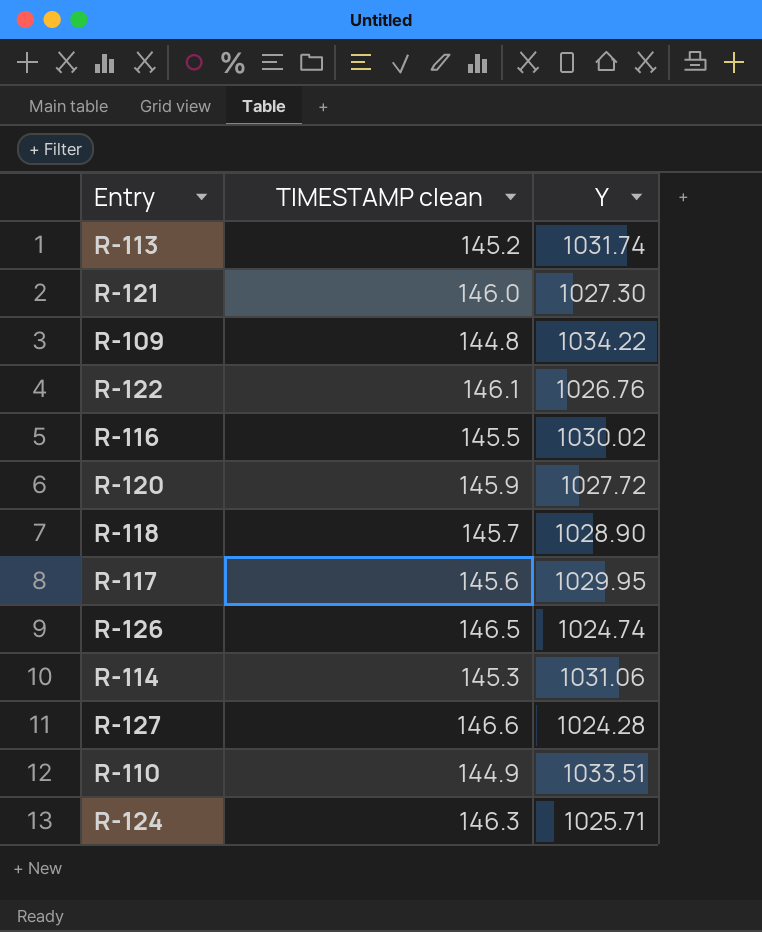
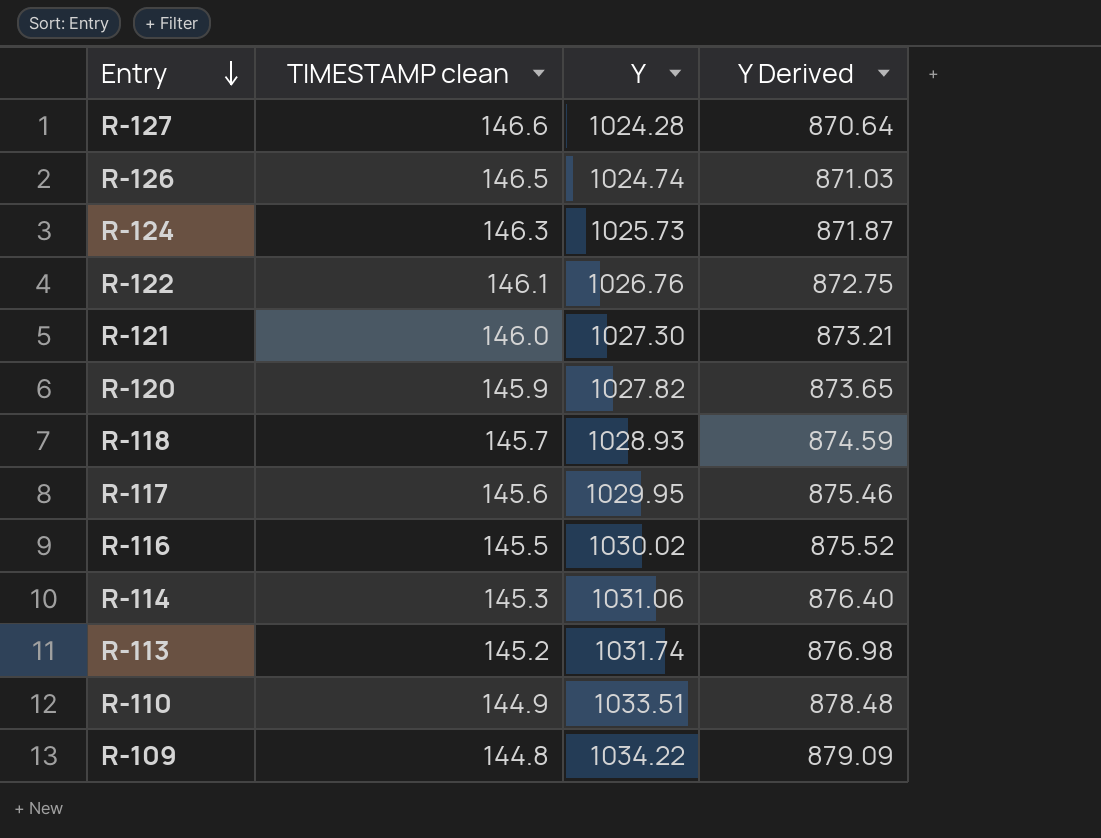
row order: none -> Entry descending
column Y Derived | formula: none -> [Y] * 0.85
R-124 | Y: 1025.71 -> 1025.73
R-120 | Y: 1027.72 -> 1027.82
R-118 | Y: 1028.90 -> 1028.93

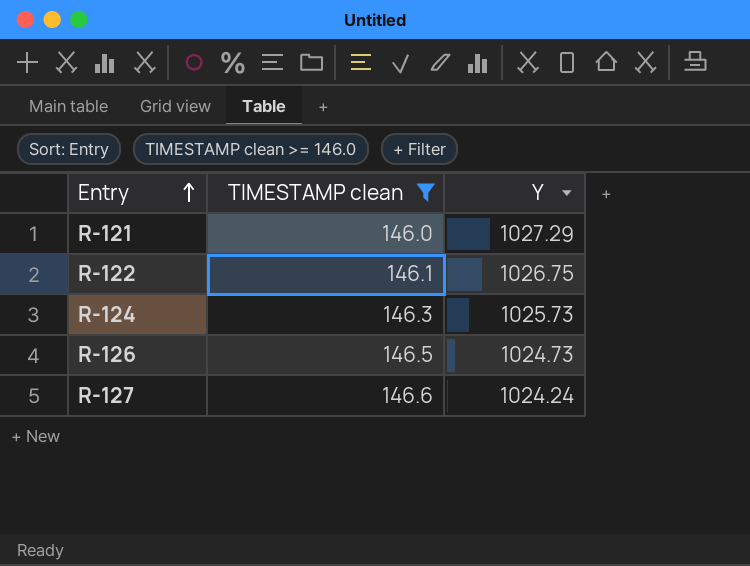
filter: none -> TIMESTAMP clean >= 146.0
row order: Entry descending -> Entry ascending
column Y Derived | formula: [Y] * 0.85 -> none
R-121 | Y: 1027.30 -> 1027.29
R-122 | Y: 1026.76 -> 1026.75
R-126 | Y: 1024.74 -> 1024.73
R-127 | Y: 1024.28 -> 1024.24

